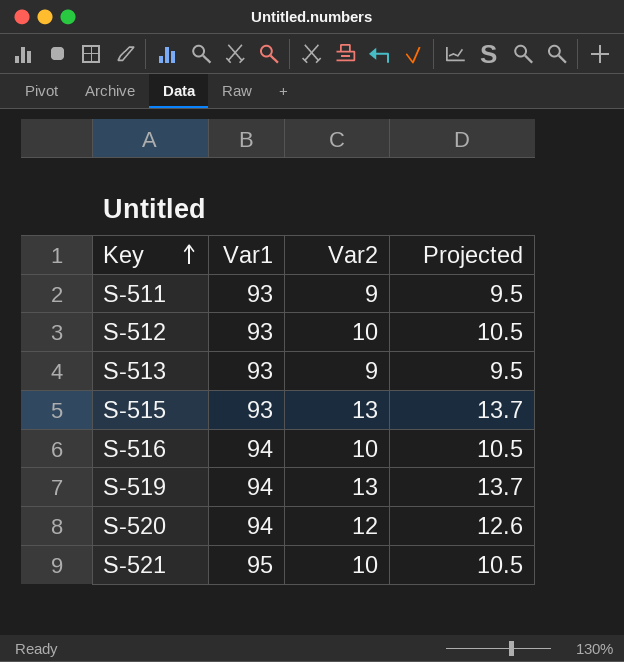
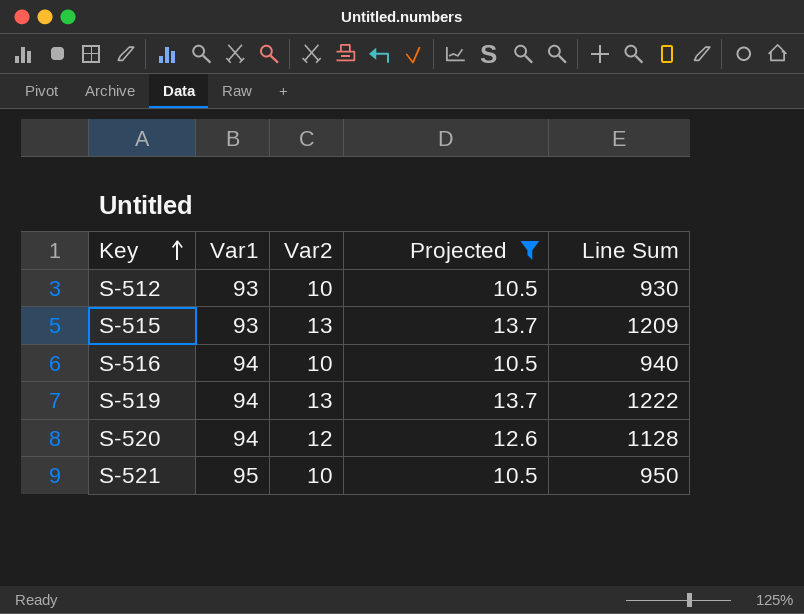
filter: none -> Projected != 9.5
column Line Sum | formula: none -> [Var1] * [Var2]

